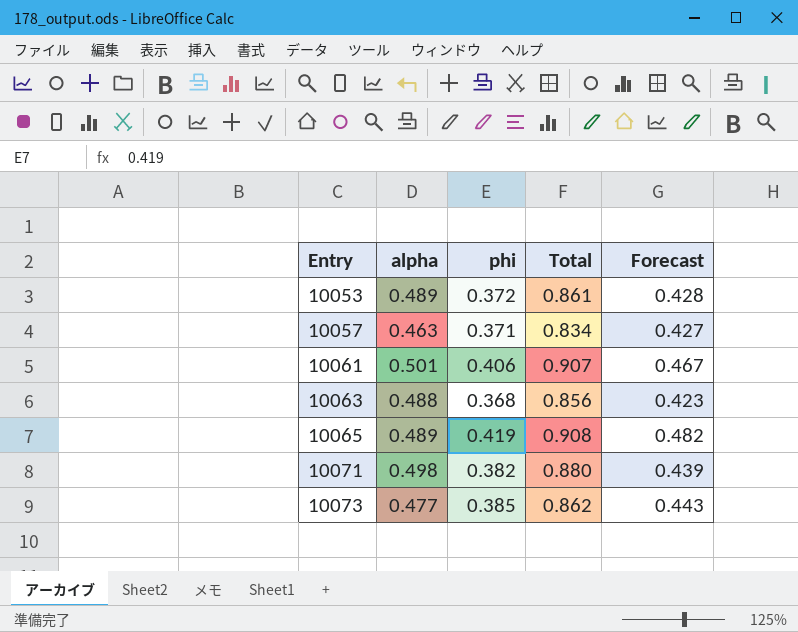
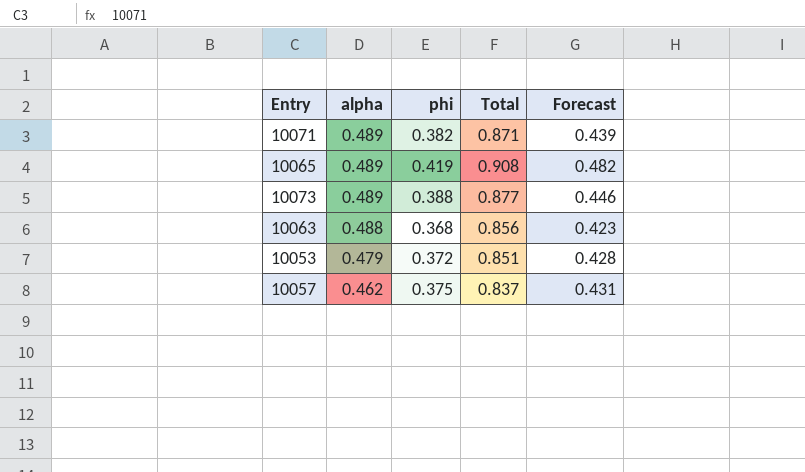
row order: Entry ascending -> alpha descending
row 10061: 0.501 | 0.406 | 0.907 | 0.467 -> none
10071 | alpha: 0.498 -> 0.489
10071 | Total: 0.880 -> 0.871
10073 | alpha: 0.477 -> 0.489
10073 | phi: 0.385 -> 0.388
10073 | Total: 0.862 -> 0.877
10073 | Forecast: 0.443 -> 0.446
10053 | alpha: 0.489 -> 0.479
10053 | Total: 0.861 -> 0.851
10057 | alpha: 0.463 -> 0.462
10057 | phi: 0.371 -> 0.375
10057 | Total: 0.834 -> 0.837
10057 | Forecast: 0.427 -> 0.431

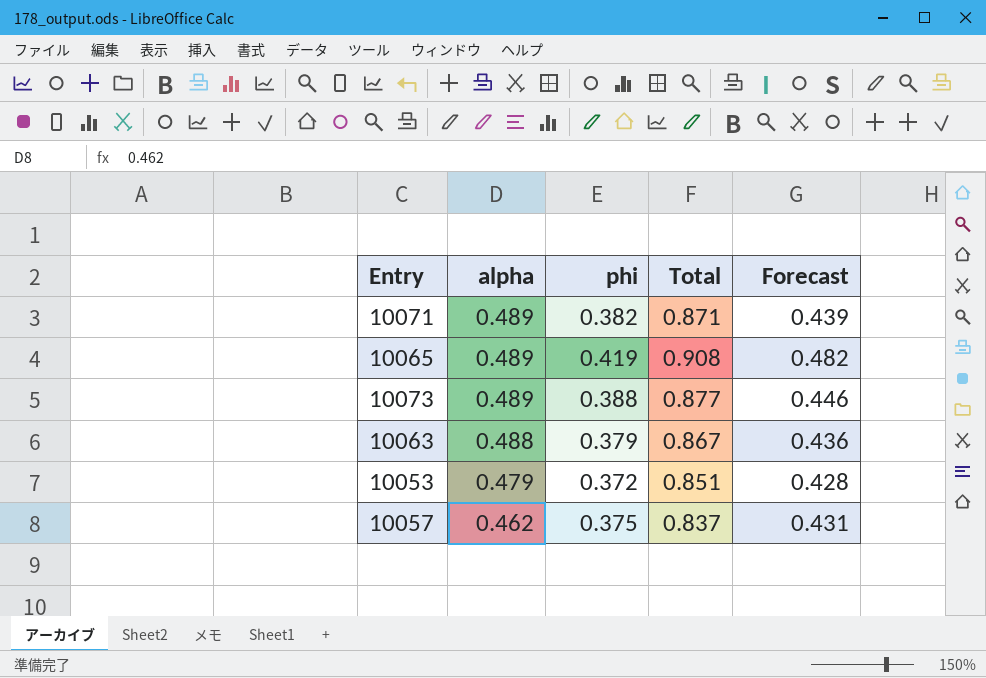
10063 | phi: 0.368 -> 0.379
10063 | Total: 0.856 -> 0.867
10063 | Forecast: 0.423 -> 0.436

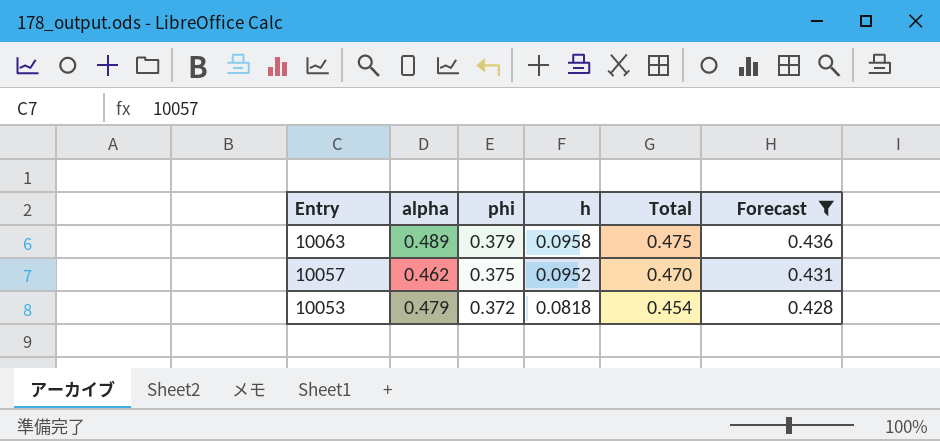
filter: none -> Forecast <= 0.436
row order: alpha descending -> Entry descending
column h | position: none -> 4
column Total | formula: [alpha] + [phi] -> [phi] + [h]
10063 | alpha: 0.488 -> 0.489

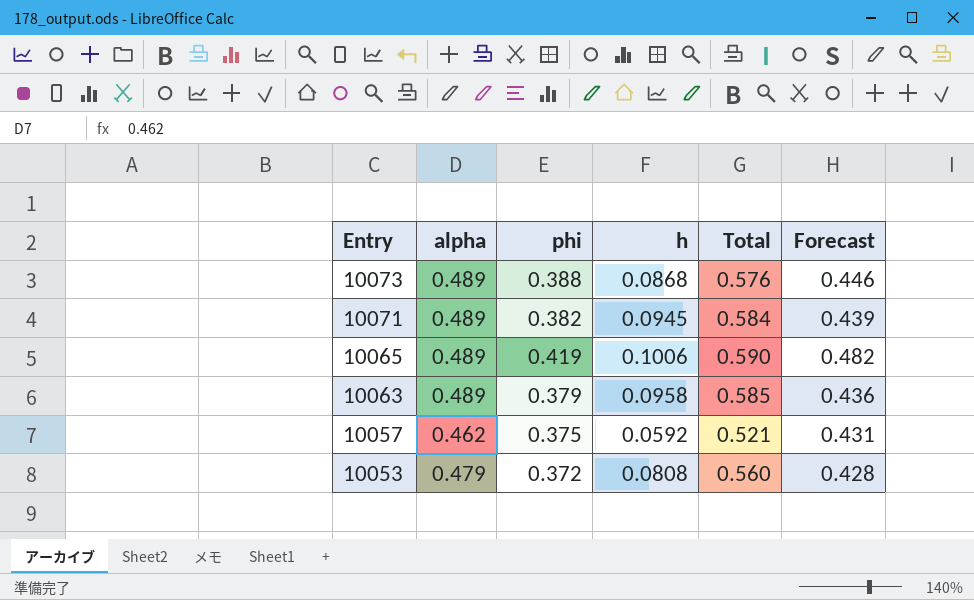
filter: Forecast <= 0.436 -> none
column Total | formula: [phi] + [h] -> [alpha] + [h]
10057 | h: 0.0952 -> 0.0592
10053 | h: 0.0818 -> 0.0808

